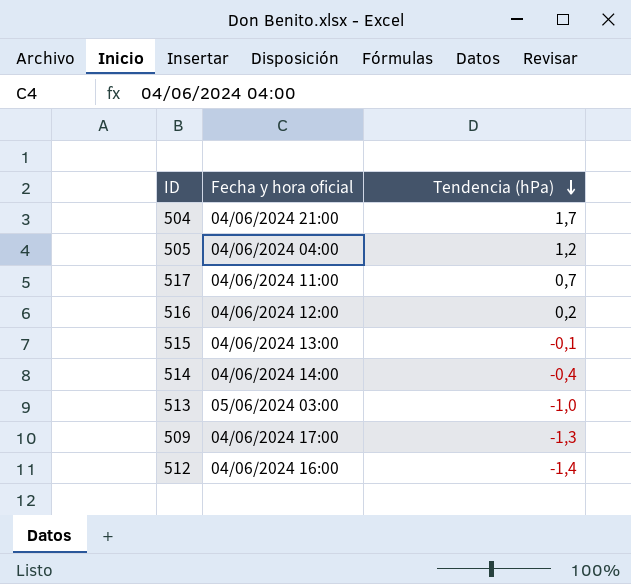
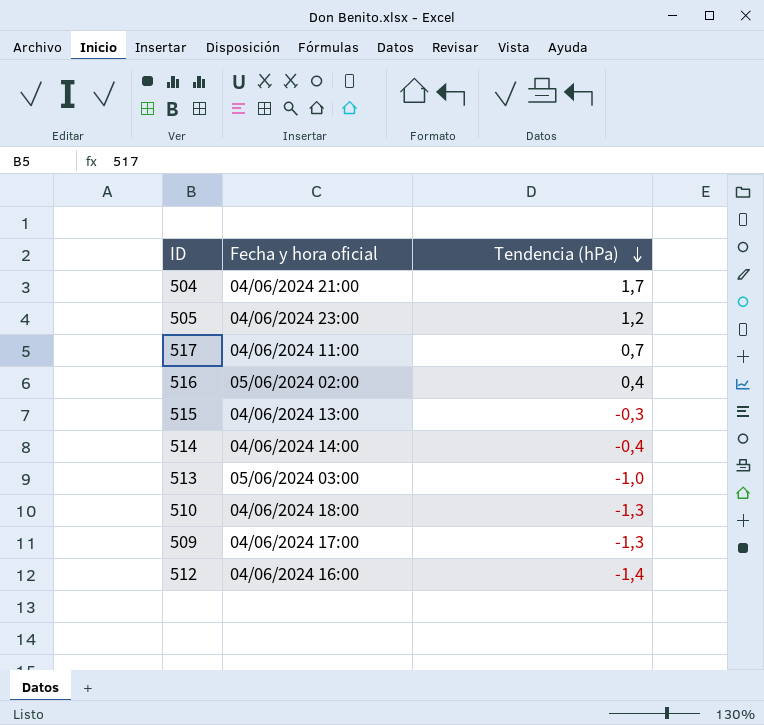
505 | Fecha y hora oficial: 04/06/2024 04:00 -> 04/06/2024 23:00
516 | Fecha y hora oficial: 04/06/2024 12:00 -> 05/06/2024 02:00
516 | Tendencia (hPa): 0,2 -> 0,4
515 | Tendencia (hPa): -0,1 -> -0,3
row 510: none -> 04/06/2024 18:00 | -1,3

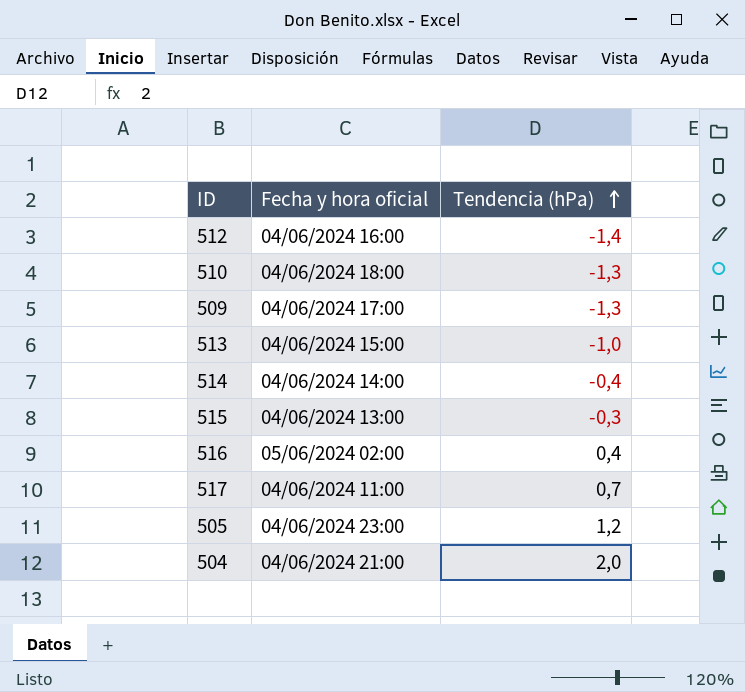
row order: Tendencia (hPa) descending -> Tendencia (hPa) ascending
513 | Fecha y hora oficial: 05/06/2024 03:00 -> 04/06/2024 15:00
504 | Tendencia (hPa): 1,7 -> 2,0

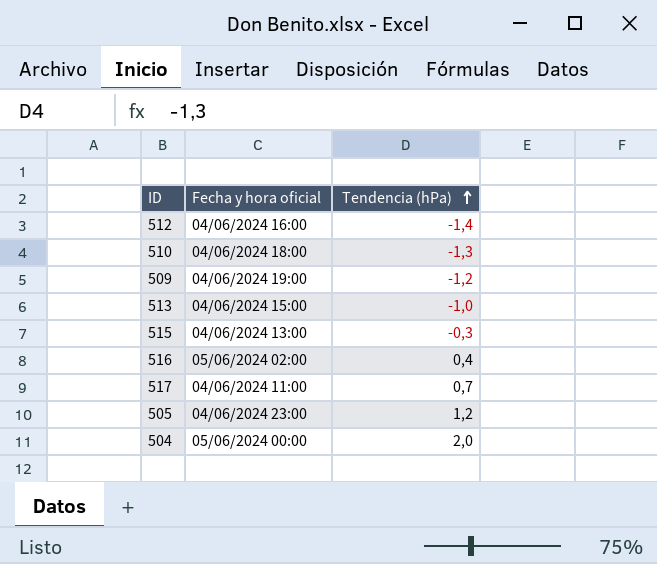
row 514: 04/06/2024 14:00 | -0,4 -> none
509 | Fecha y hora oficial: 04/06/2024 17:00 -> 04/06/2024 19:00
509 | Tendencia (hPa): -1,3 -> -1,2
504 | Fecha y hora oficial: 04/06/2024 21:00 -> 05/06/2024 00:00

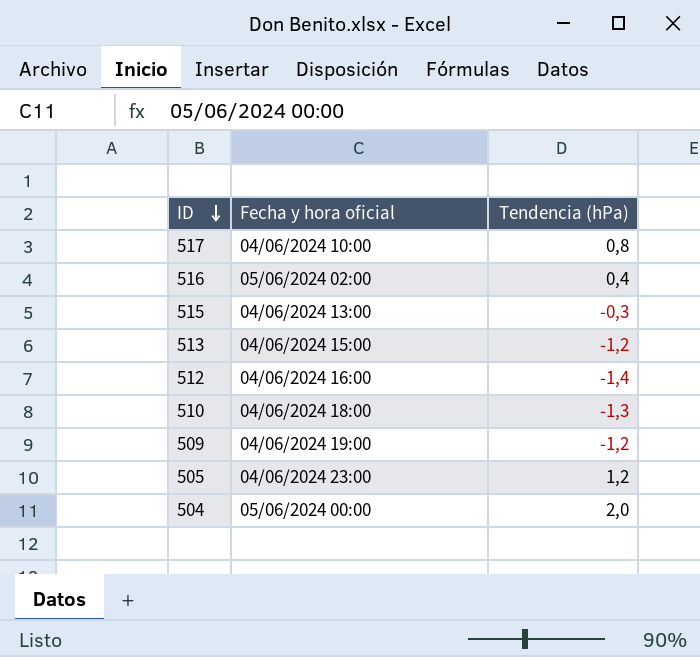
row order: Tendencia (hPa) ascending -> ID descending
517 | Fecha y hora oficial: 04/06/2024 11:00 -> 04/06/2024 10:00
517 | Tendencia (hPa): 0,7 -> 0,8
513 | Tendencia (hPa): -1,0 -> -1,2

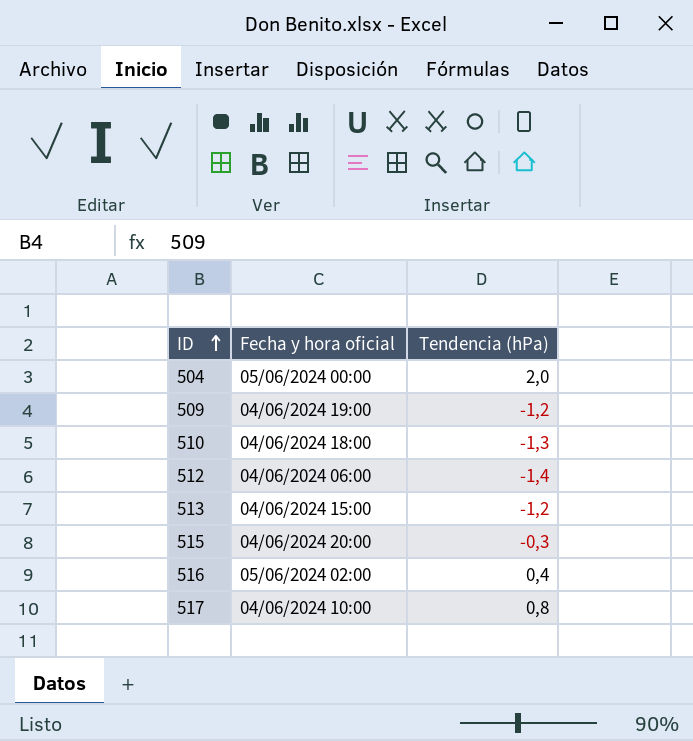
row order: ID descending -> ID ascending
row 505: 04/06/2024 23:00 | 1,2 -> none
512 | Fecha y hora oficial: 04/06/2024 16:00 -> 04/06/2024 06:00
515 | Fecha y hora oficial: 04/06/2024 13:00 -> 04/06/2024 20:00

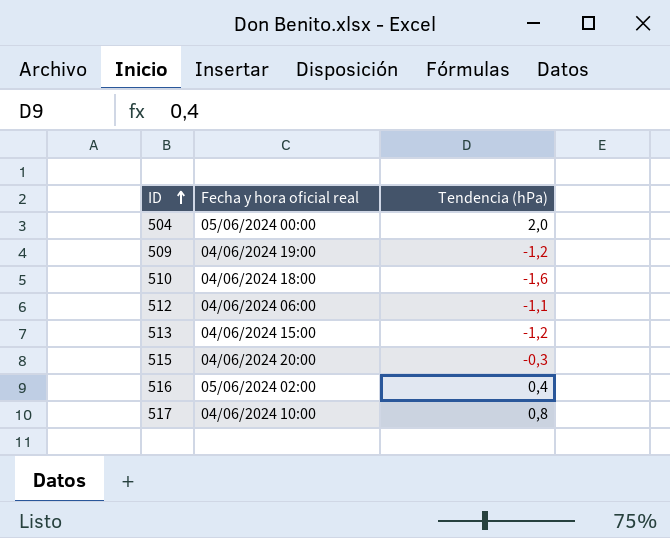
column name: Fecha y hora oficial -> Fecha y hora oficial real
510 | Tendencia (hPa): -1,3 -> -1,6
512 | Tendencia (hPa): -1,4 -> -1,1

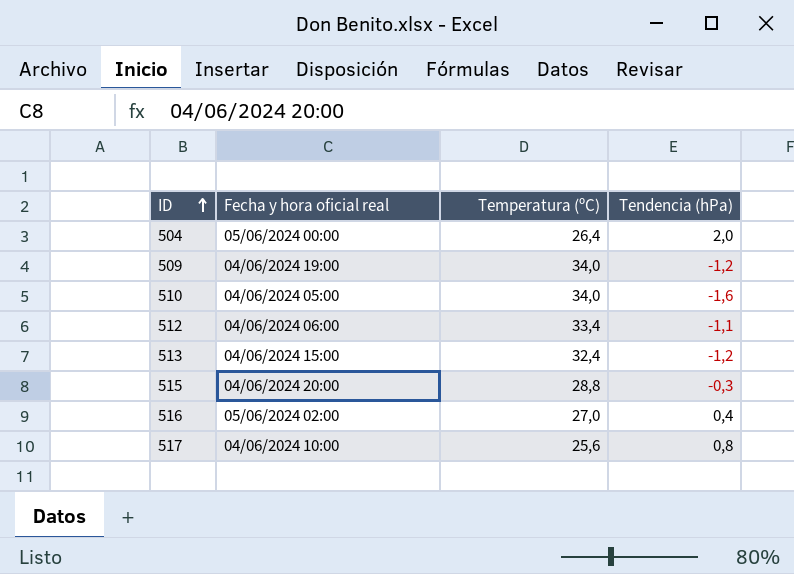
column Temperatura (ºC) | position: none -> 3
510 | Fecha y hora oficial real: 04/06/2024 18:00 -> 04/06/2024 05:00

